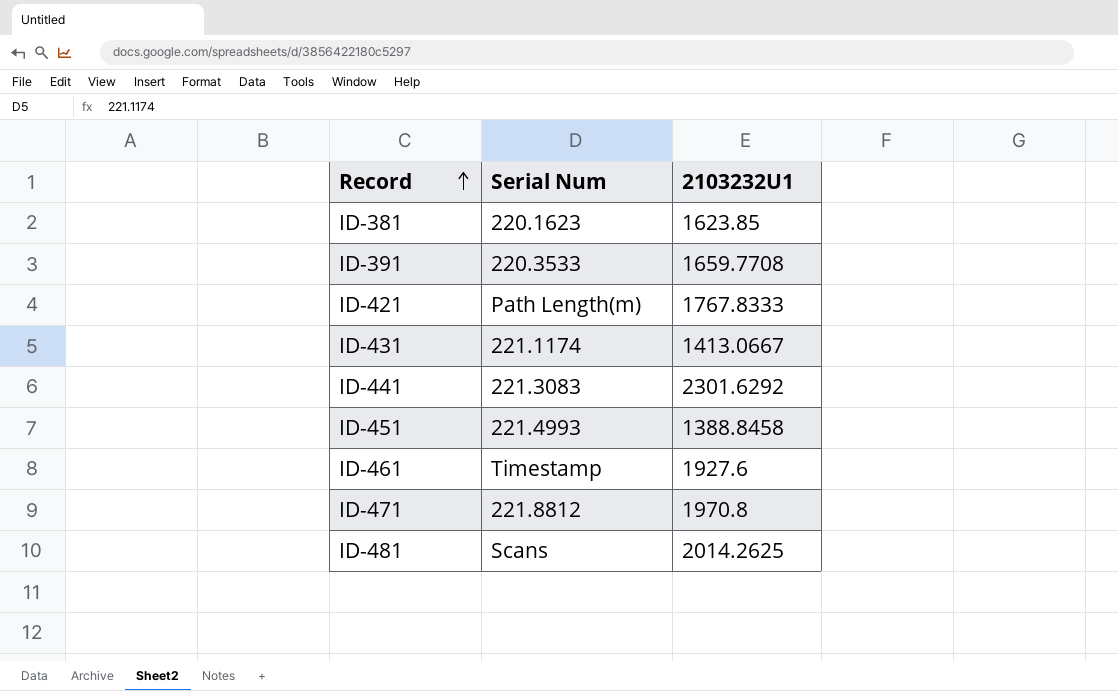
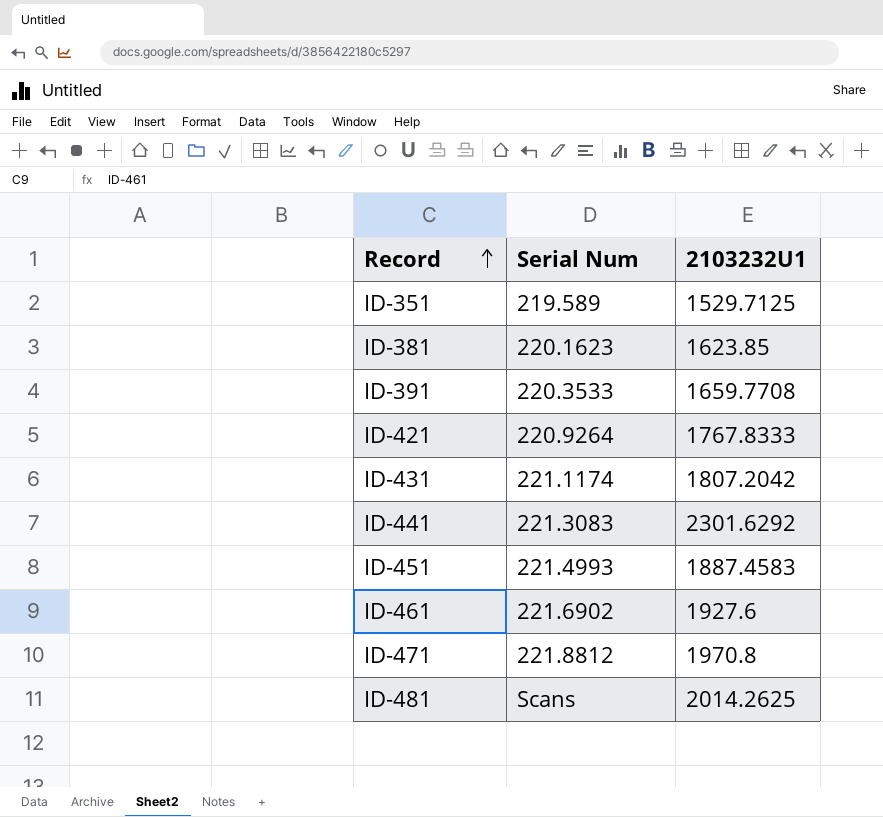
row ID-351: none -> 219.589 | 1529.7125
ID-421 | Serial Num: Path Length(m) -> 220.9264
ID-431 | 2103232U1: 1413.0667 -> 1807.2042
ID-451 | 2103232U1: 1388.8458 -> 1887.4583
ID-461 | Serial Num: Timestamp -> 221.6902

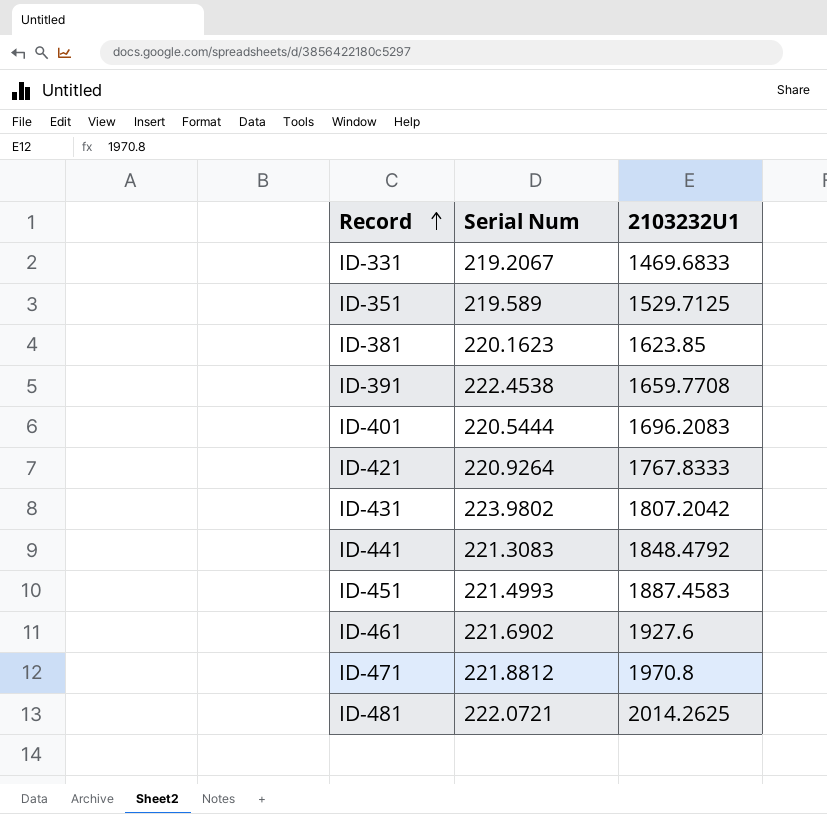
row ID-331: none -> 219.2067 | 1469.6833
ID-391 | Serial Num: 220.3533 -> 222.4538
row ID-401: none -> 220.5444 | 1696.2083
ID-431 | Serial Num: 221.1174 -> 223.9802
ID-441 | 2103232U1: 2301.6292 -> 1848.4792
ID-481 | Serial Num: Scans -> 222.0721

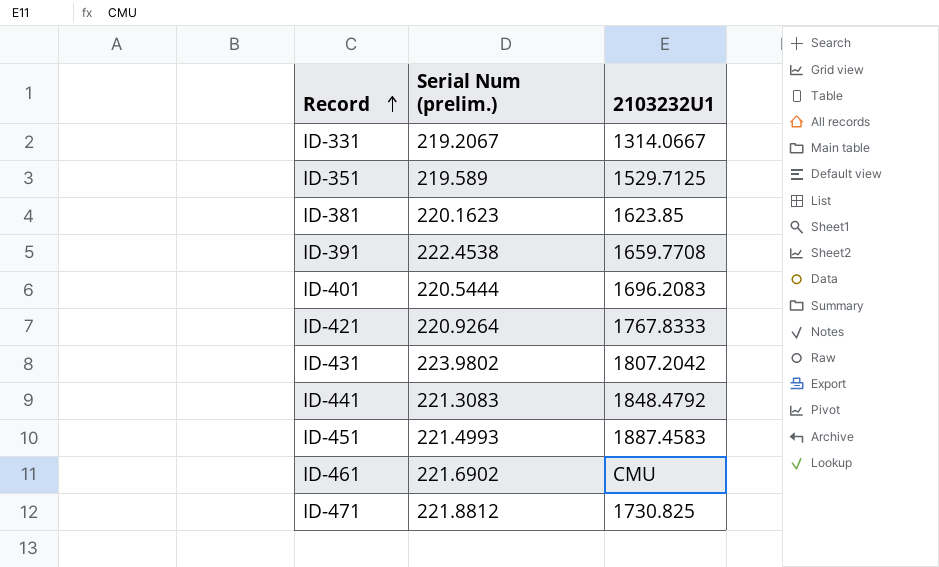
column name: Serial Num -> Serial Num (prelim.)
row ID-481: 222.0721 | 2014.2625 -> none
ID-331 | 2103232U1: 1469.6833 -> 1314.0667
ID-461 | 2103232U1: 1927.6 -> CMU
ID-471 | 2103232U1: 1970.8 -> 1730.825

